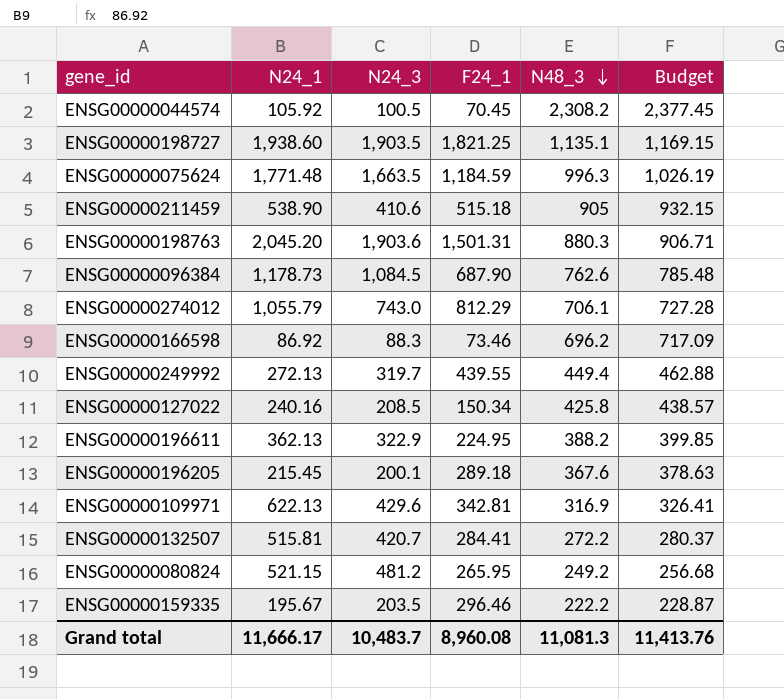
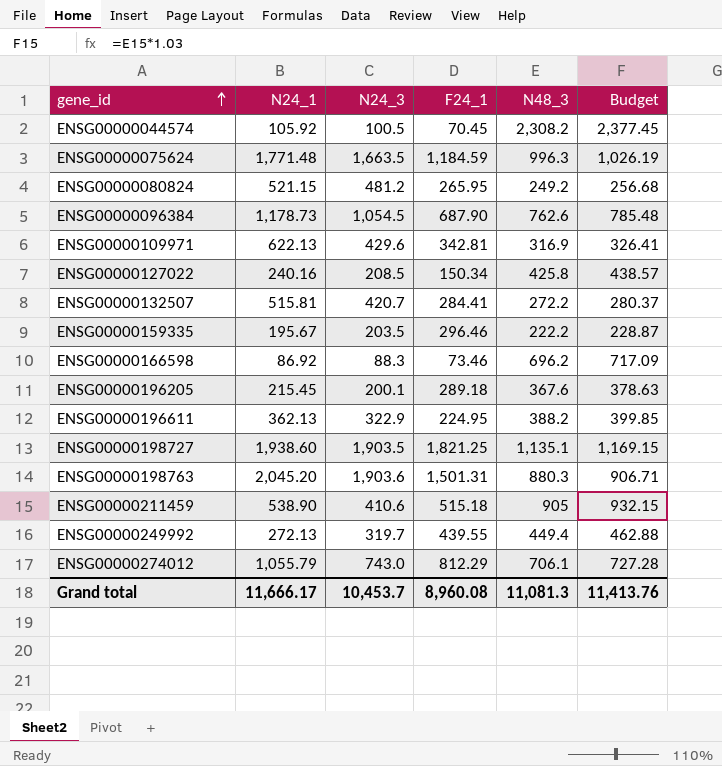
row order: N48_3 descending -> gene_id ascending
ENSG00000096384 | N24_3: 1,084.5 -> 1,054.5
Grand total | N24_3: 10,483.7 -> 10,453.7

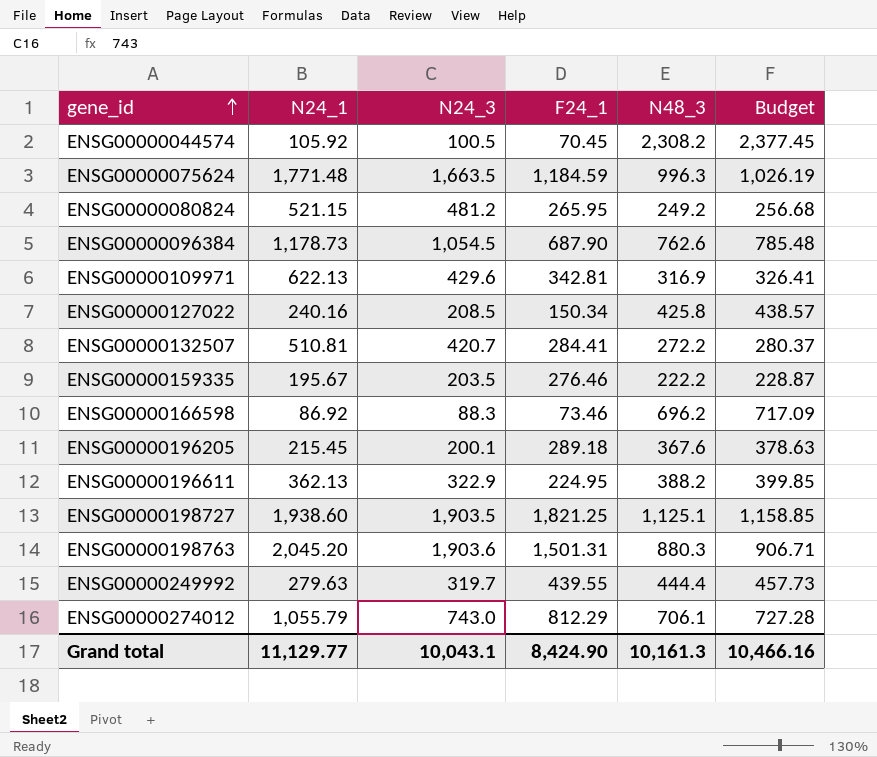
row ENSG00000211459: 538.90 | 410.6 | 515.18 | 905 | 932.15 -> none
ENSG00000132507 | N24_1: 515.81 -> 510.81
ENSG00000159335 | F24_1: 296.46 -> 276.46
ENSG00000198727 | N48_3: 1,135.1 -> 1,125.1
ENSG00000198727 | Budget: 1,169.15 -> 1,158.85
ENSG00000249992 | N24_1: 272.13 -> 279.63
ENSG00000249992 | N48_3: 449.4 -> 444.4
ENSG00000249992 | Budget: 462.88 -> 457.73
Grand total | N24_1: 11,666.17 -> 11,129.77
Grand total | N24_3: 10,453.7 -> 10,043.1
Grand total | F24_1: 8,960.08 -> 8,424.90
Grand total | N48_3: 11,081.3 -> 10,161.3
Grand total | Budget: 11,413.76 -> 10,466.16

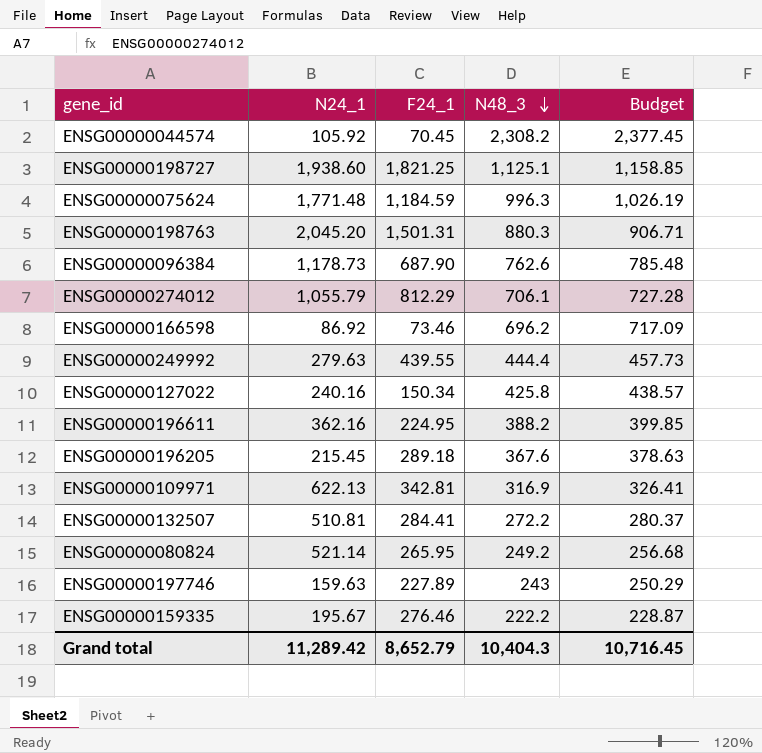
row order: gene_id ascending -> N48_3 descending
column N24_3 | position: 3 -> none
ENSG00000196611 | N24_1: 362.13 -> 362.16
ENSG00000080824 | N24_1: 521.15 -> 521.14
row ENSG00000197746: none -> 159.63 | 227.89 | 243 | 250.29
Grand total | N24_1: 11,129.77 -> 11,289.42
Grand total | F24_1: 8,424.90 -> 8,652.79
Grand total | N48_3: 10,161.3 -> 10,404.3
Grand total | Budget: 10,466.16 -> 10,716.45

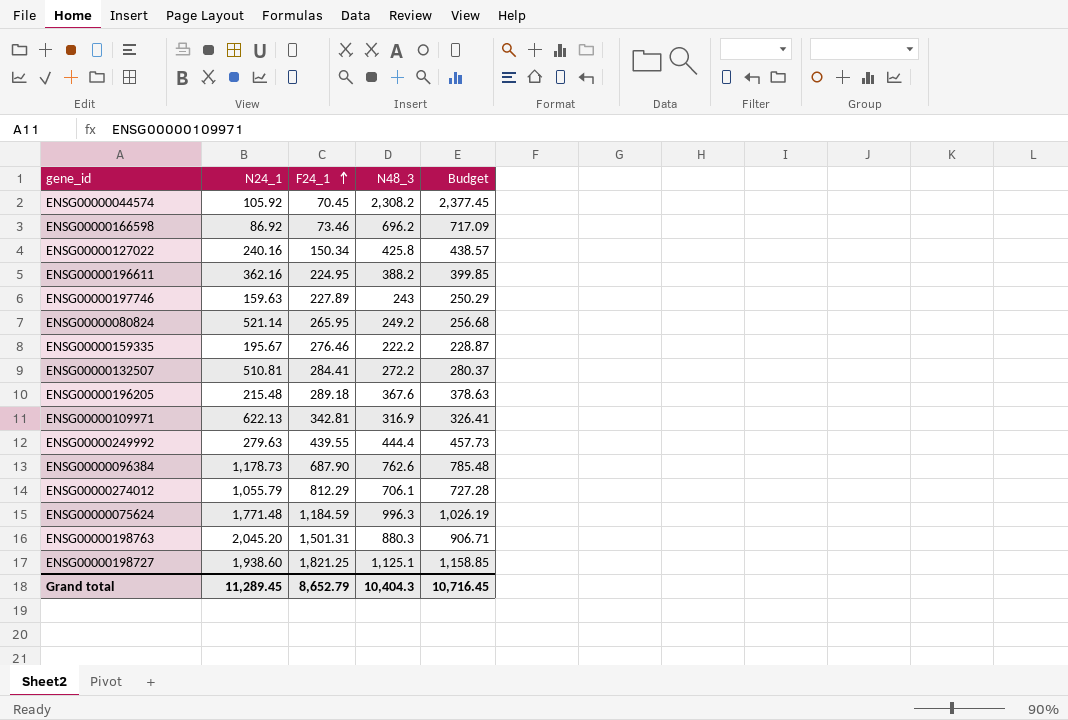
row order: N48_3 descending -> F24_1 ascending
ENSG00000196205 | N24_1: 215.45 -> 215.48
Grand total | N24_1: 11,289.42 -> 11,289.45

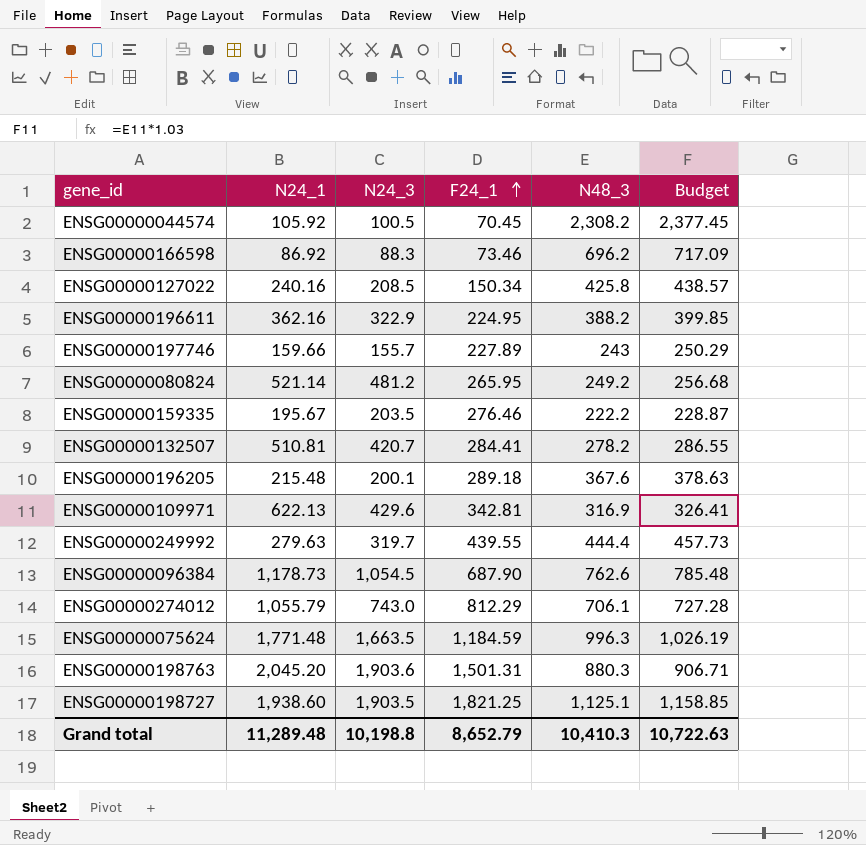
column N24_3 | position: none -> 3
ENSG00000197746 | N24_1: 159.63 -> 159.66
ENSG00000132507 | N48_3: 272.2 -> 278.2
ENSG00000132507 | Budget: 280.37 -> 286.55
Grand total | N24_1: 11,289.45 -> 11,289.48
Grand total | N48_3: 10,404.3 -> 10,410.3
Grand total | Budget: 10,716.45 -> 10,722.63

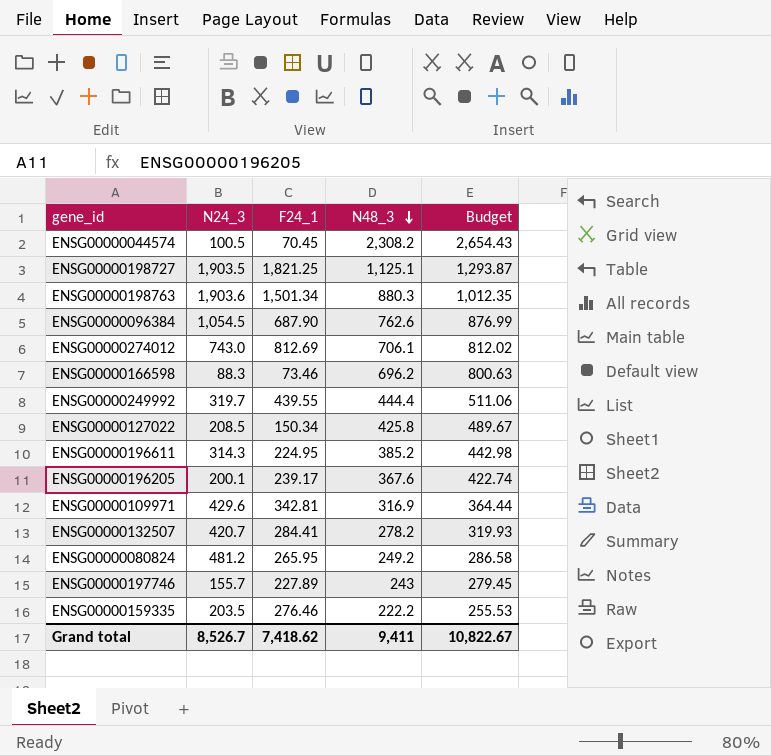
row order: F24_1 ascending -> N48_3 descending
column N24_1 | position: 2 -> none
column Budget | formula: [N48_3] * 1.03 -> [N48_3] * 1.15
row ENSG00000075624: 1,771.48 | 1,663.5 | 1,184.59 | 996.3 | 1,026.19 -> none
ENSG00000198763 | F24_1: 1,501.31 -> 1,501.34
ENSG00000274012 | F24_1: 812.29 -> 812.69
ENSG00000196611 | N24_3: 322.9 -> 314.3
ENSG00000196611 | N48_3: 388.2 -> 385.2
ENSG00000196205 | F24_1: 289.18 -> 239.17
Grand total | N24_3: 10,198.8 -> 8,526.7
Grand total | F24_1: 8,652.79 -> 7,418.62
Grand total | N48_3: 10,410.3 -> 9,411
Grand total | Budget: 10,722.63 -> 10,822.67

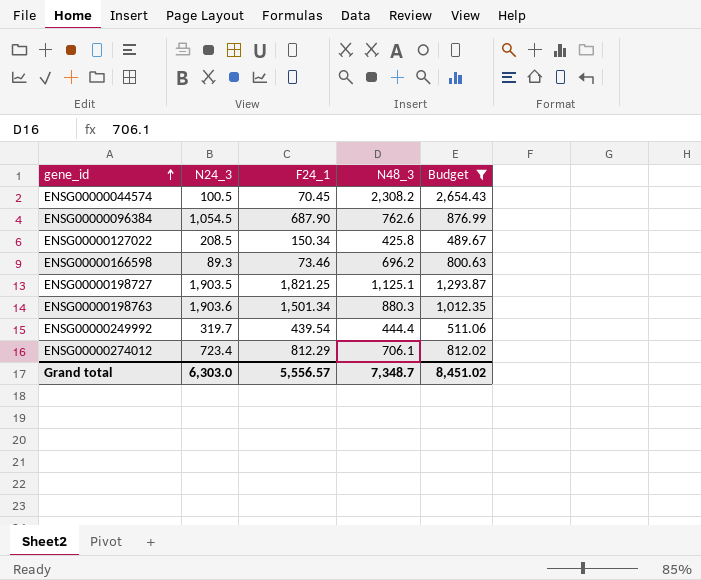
filter: none -> Budget >= 489.67
row order: N48_3 descending -> gene_id ascending
ENSG00000166598 | N24_3: 88.3 -> 89.3
ENSG00000249992 | F24_1: 439.55 -> 439.54
ENSG00000274012 | N24_3: 743.0 -> 723.4
ENSG00000274012 | F24_1: 812.69 -> 812.29
Grand total | N24_3: 8,526.7 -> 6,303.0
Grand total | F24_1: 7,418.62 -> 5,556.57
Grand total | N48_3: 9,411 -> 7,348.7
Grand total | Budget: 10,822.67 -> 8,451.02

